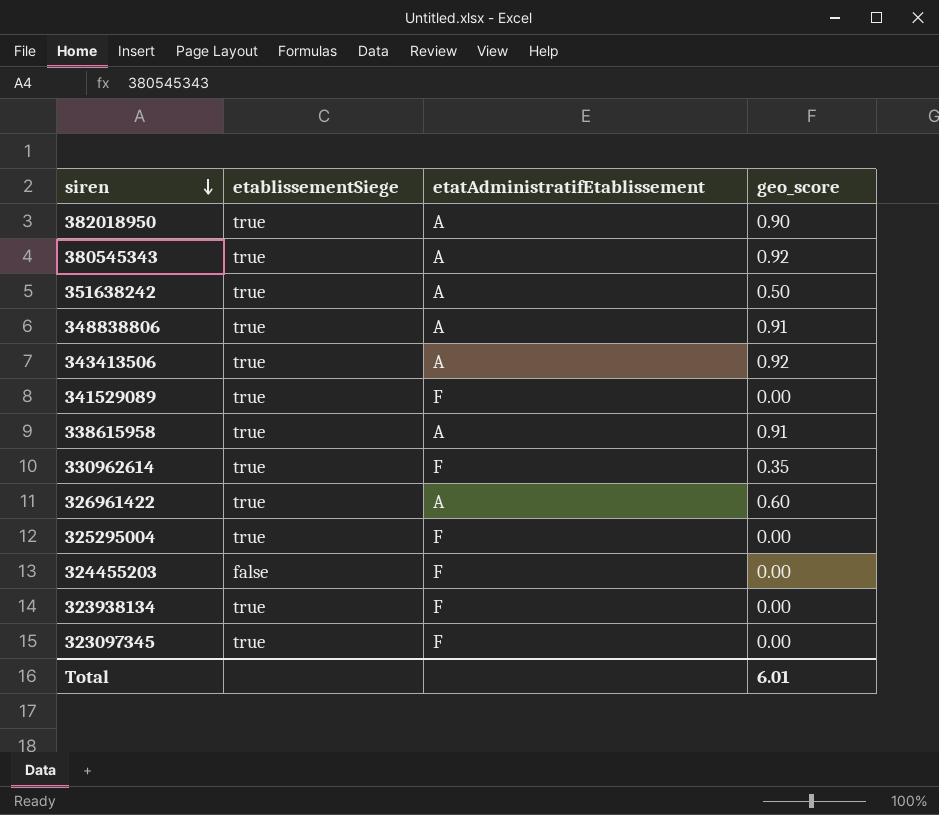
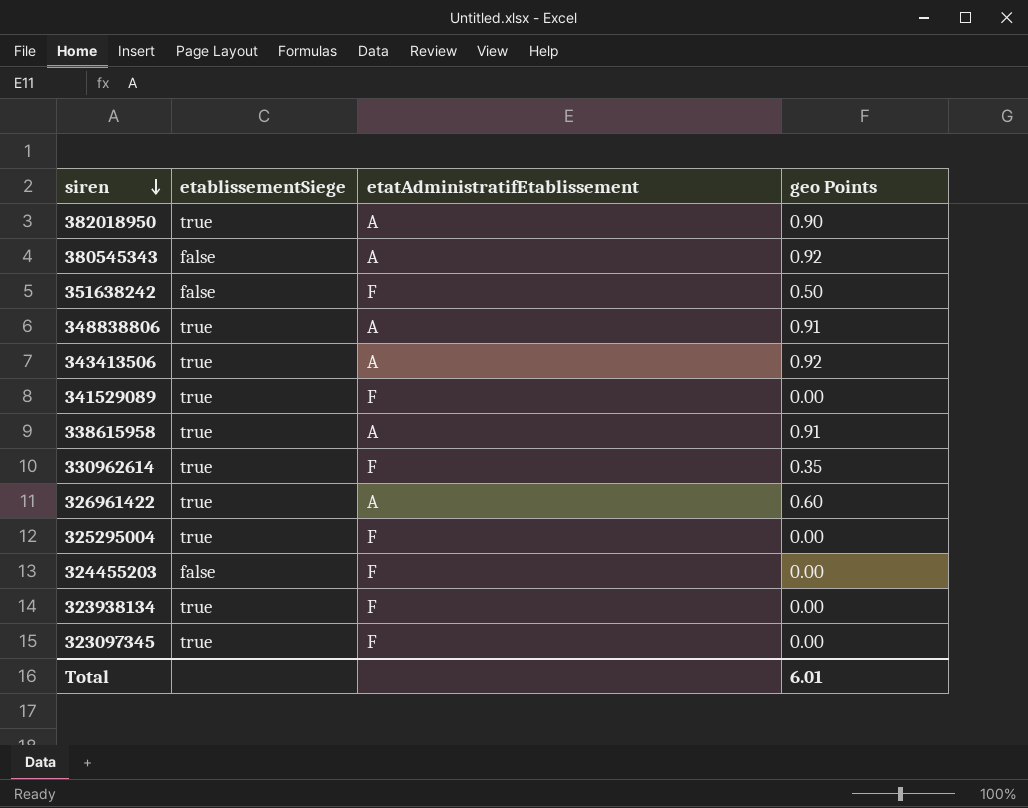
column name: geo_score -> geo Points
380545343 | etablissementSiege: true -> false
351638242 | etablissementSiege: true -> false
351638242 | etatAdministratifEtablissement: A -> F

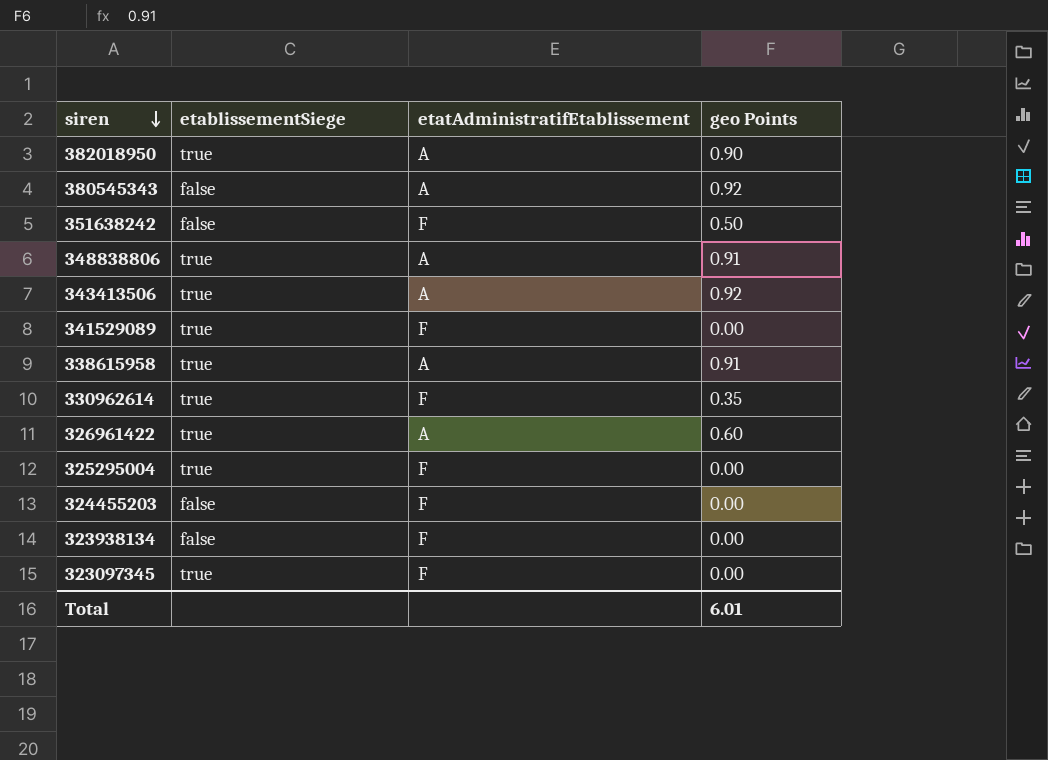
323938134 | etablissementSiege: true -> false

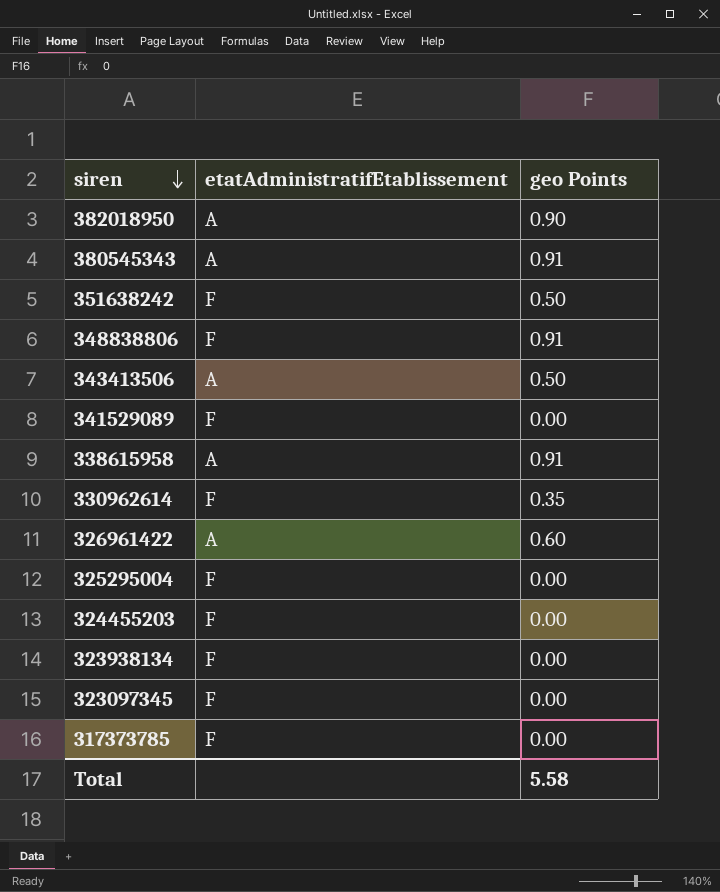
column etablissementSiege | position: 2 -> none
380545343 | geo Points: 0.92 -> 0.91
348838806 | etatAdministratifEtablissement: A -> F
343413506 | geo Points: 0.92 -> 0.50
row 317373785: none -> F | 0.00
Total | geo Points: 6.01 -> 5.58

